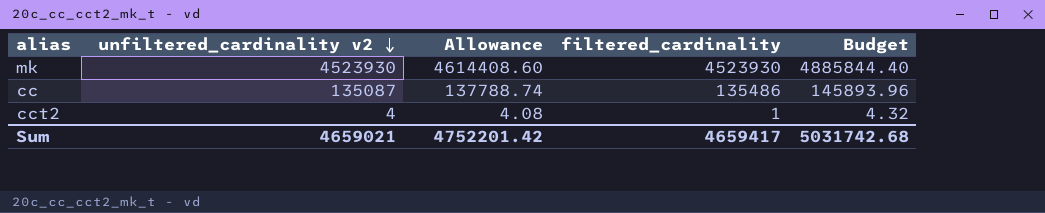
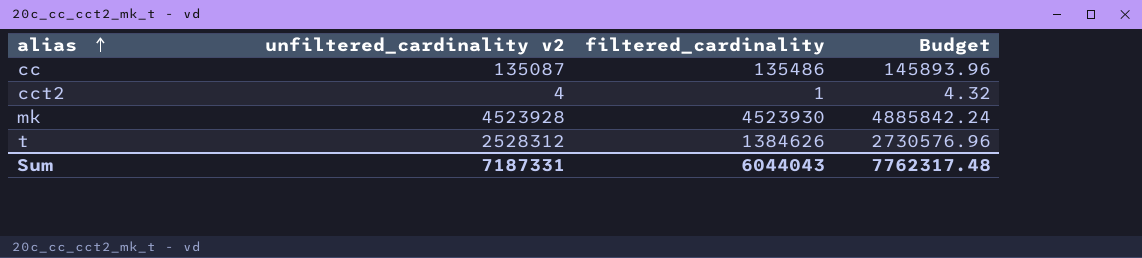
row order: unfiltered_cardinality v2 descending -> alias ascending
column Allowance | formula: [unfiltered_cardinality v2] * 1.02 -> none
mk | unfiltered_cardinality v2: 4523930 -> 4523928
mk | Budget: 4885844.40 -> 4885842.24
row t: none -> 2528312 | 1384626 | 2730576.96
Sum | unfiltered_cardinality v2: 4659021 -> 7187331
Sum | filtered_cardinality: 4659417 -> 6044043
Sum | Budget: 5031742.68 -> 7762317.48

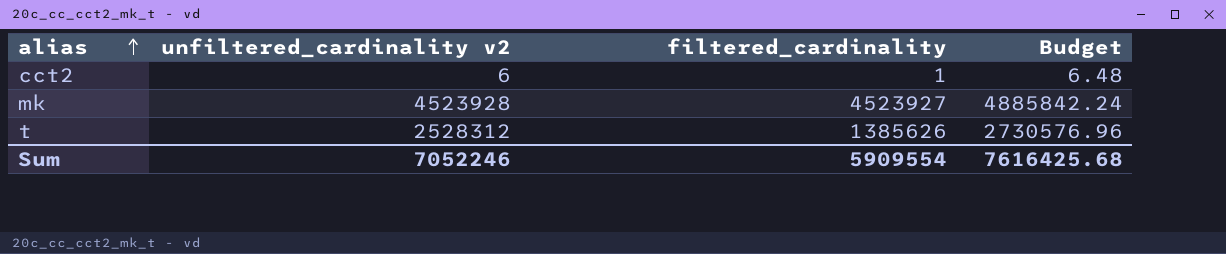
row cc: 135087 | 135486 | 145893.96 -> none
cct2 | unfiltered_cardinality v2: 4 -> 6
cct2 | Budget: 4.32 -> 6.48
mk | filtered_cardinality: 4523930 -> 4523927
t | filtered_cardinality: 1384626 -> 1385626
Sum | unfiltered_cardinality v2: 7187331 -> 7052246
Sum | filtered_cardinality: 6044043 -> 5909554
Sum | Budget: 7762317.48 -> 7616425.68

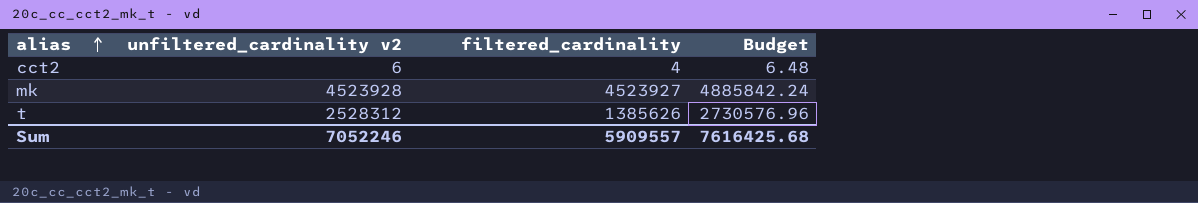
cct2 | filtered_cardinality: 1 -> 4
Sum | filtered_cardinality: 5909554 -> 5909557

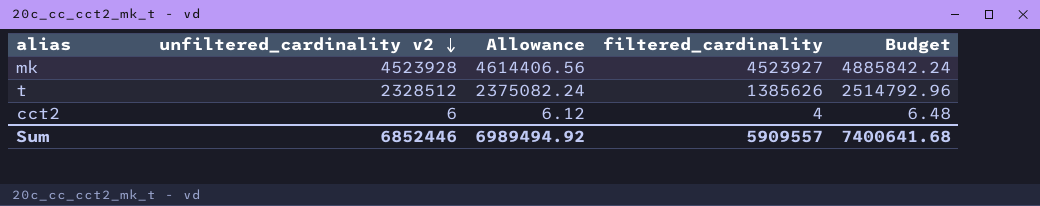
row order: alias ascending -> unfiltered_cardinality v2 descending
column Allowance | formula: none -> [unfiltered_cardinality v2] * 1.02
t | unfiltered_cardinality v2: 2528312 -> 2328512
t | Budget: 2730576.96 -> 2514792.96
Sum | unfiltered_cardinality v2: 7052246 -> 6852446
Sum | Budget: 7616425.68 -> 7400641.68

